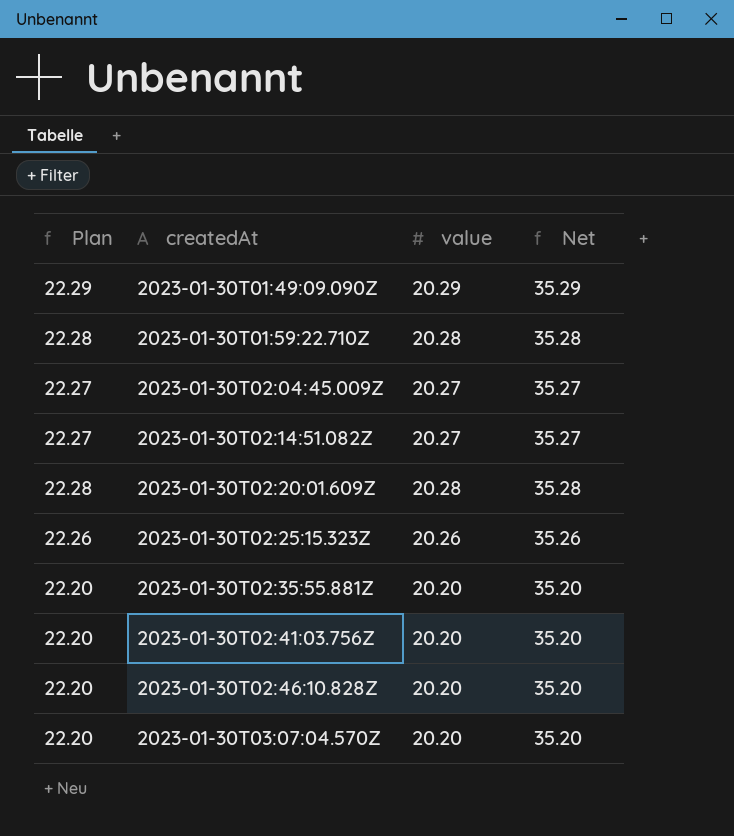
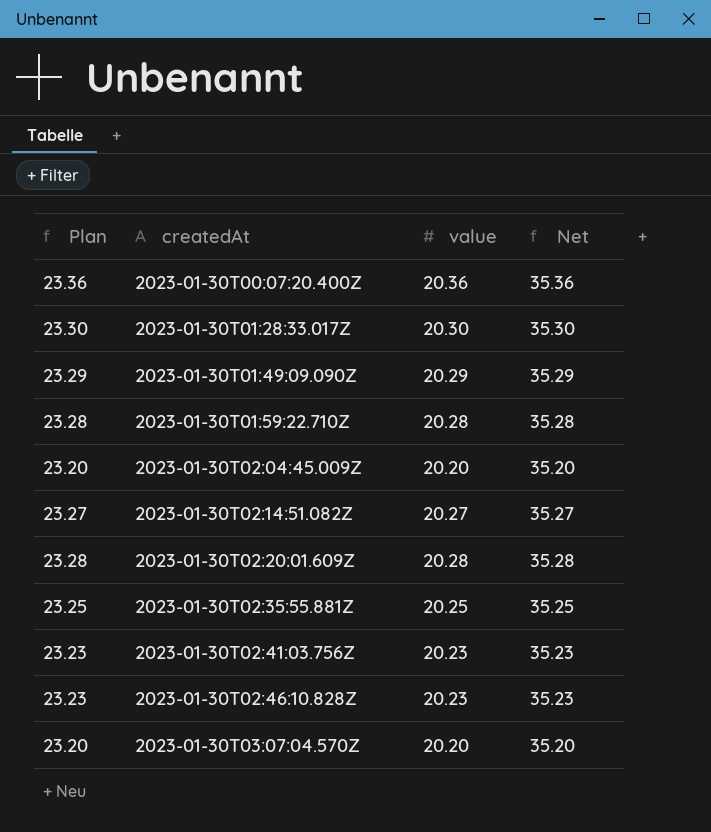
column Plan | formula: [value] + 2 -> [value] + 3
row 2023-01-30T02:25:15.323Z: 22.26 | 20.26 | 35.26 -> none
row 2023-01-30T00:07:20.400Z: none -> 23.36 | 20.36 | 35.36
row 2023-01-30T01:28:33.017Z: none -> 23.30 | 20.30 | 35.30
2023-01-30T02:04:45.009Z | value: 20.27 -> 20.20
2023-01-30T02:04:45.009Z | Net: 35.27 -> 35.20
2023-01-30T02:35:55.881Z | value: 20.20 -> 20.25
2023-01-30T02:35:55.881Z | Net: 35.20 -> 35.25
2023-01-30T02:41:03.756Z | value: 20.20 -> 20.23
2023-01-30T02:41:03.756Z | Net: 35.20 -> 35.23
2023-01-30T02:46:10.828Z | value: 20.20 -> 20.23
2023-01-30T02:46:10.828Z | Net: 35.20 -> 35.23

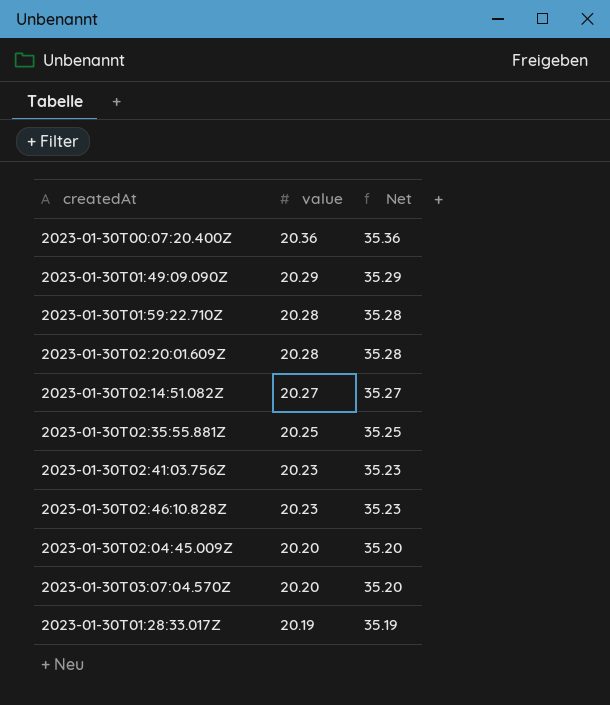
row order: createdAt ascending -> value descending
column Plan | formula: [value] + 3 -> none
2023-01-30T01:28:33.017Z | value: 20.30 -> 20.19
2023-01-30T01:28:33.017Z | Net: 35.30 -> 35.19

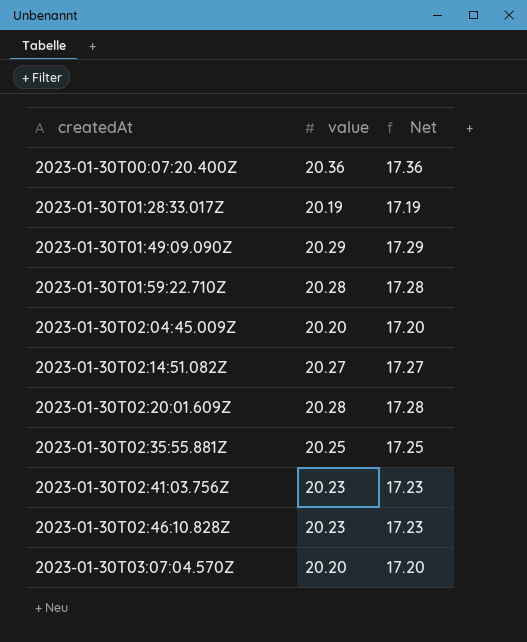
row order: value descending -> createdAt ascending
column Net | formula: [value] + 15 -> [value] - 3

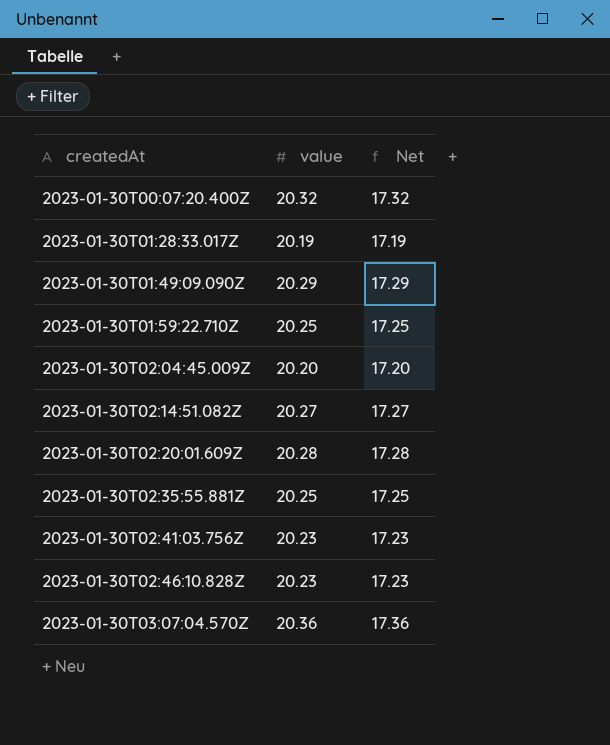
2023-01-30T00:07:20.400Z | value: 20.36 -> 20.32
2023-01-30T00:07:20.400Z | Net: 17.36 -> 17.32
2023-01-30T01:59:22.710Z | value: 20.28 -> 20.25
2023-01-30T01:59:22.710Z | Net: 17.28 -> 17.25
2023-01-30T03:07:04.570Z | value: 20.20 -> 20.36
2023-01-30T03:07:04.570Z | Net: 17.20 -> 17.36

